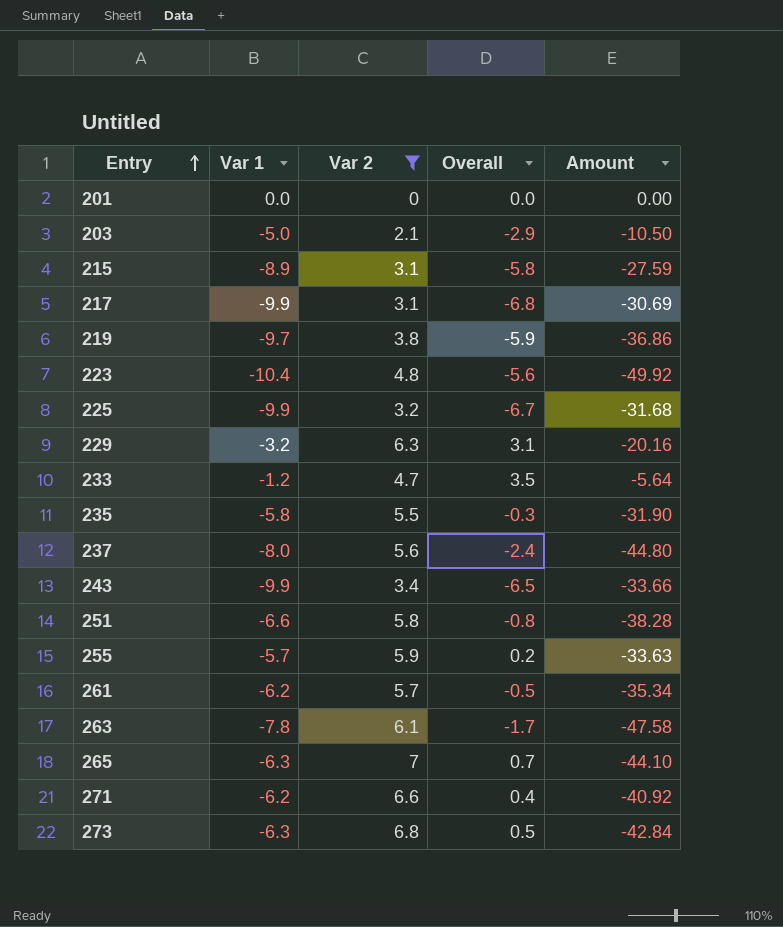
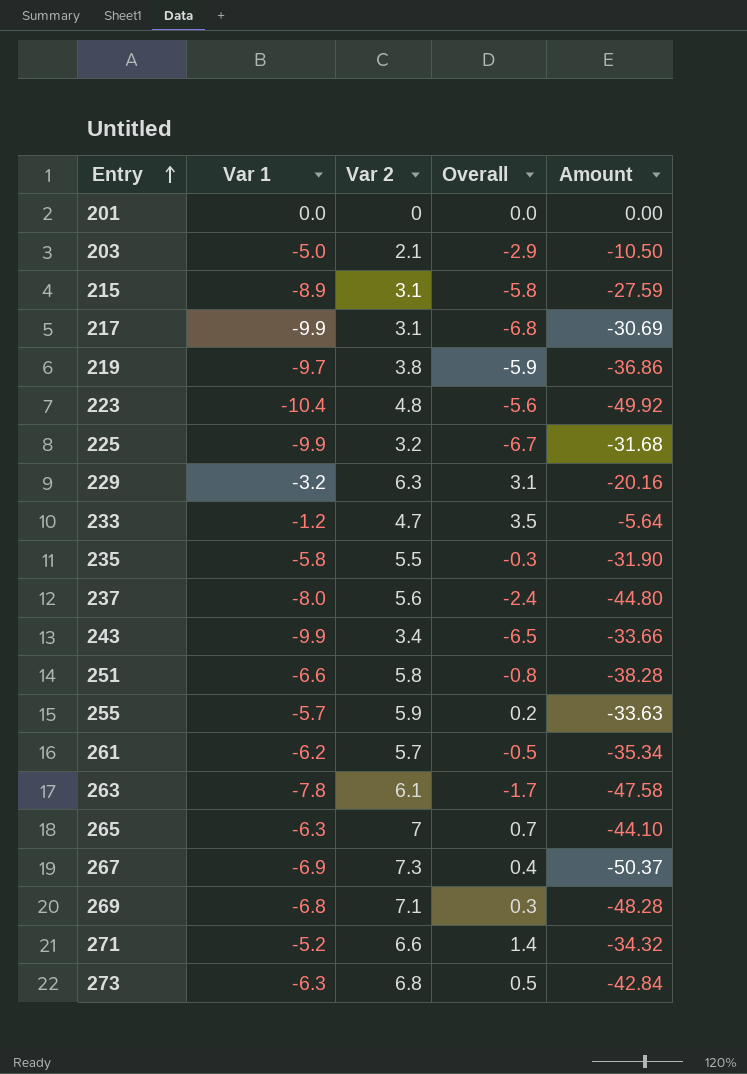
filter: Var 2 <= 7 -> none
271 | Var 1: -6.2 -> -5.2
271 | Overall: 0.4 -> 1.4
271 | Amount: -40.92 -> -34.32

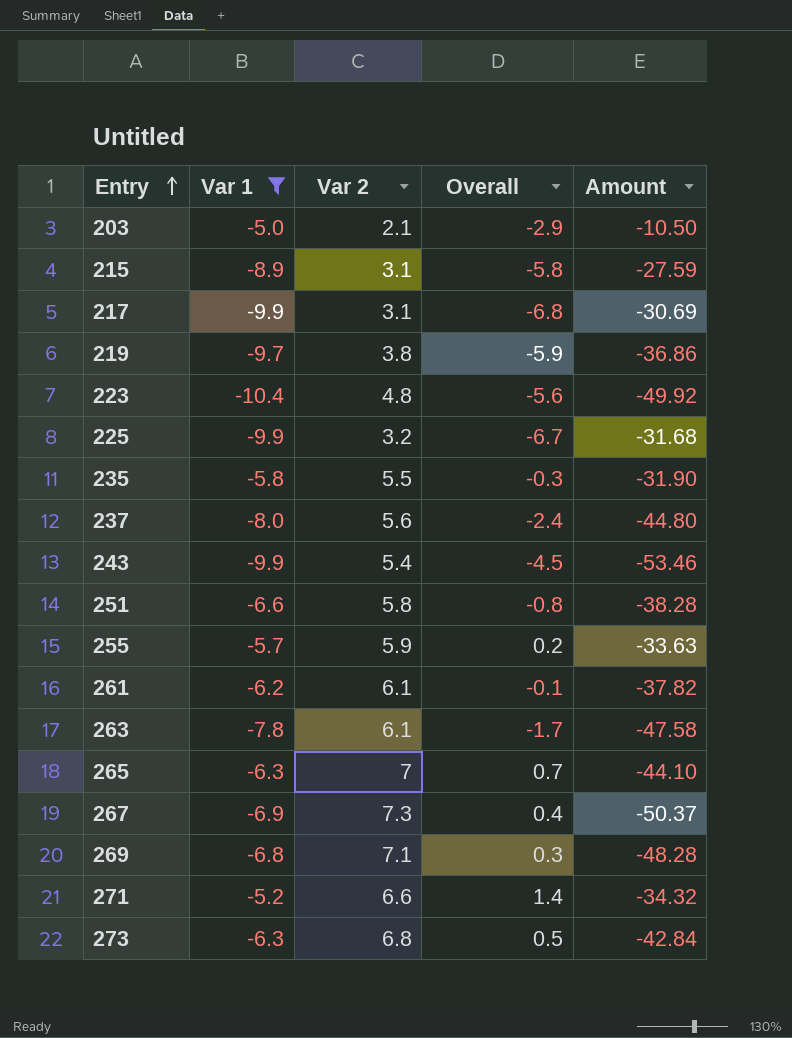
filter: none -> Var 1 <= -5.0
243 | Var 2: 3.4 -> 5.4
243 | Overall: -6.5 -> -4.5
243 | Amount: -33.66 -> -53.46
261 | Var 2: 5.7 -> 6.1
261 | Overall: -0.5 -> -0.1
261 | Amount: -35.34 -> -37.82

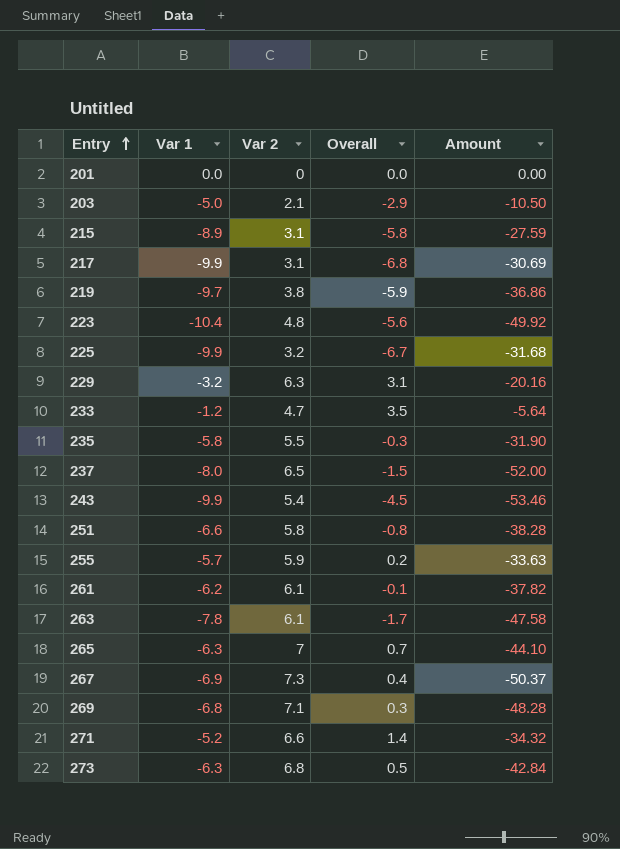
filter: Var 1 <= -5.0 -> none
237 | Var 2: 5.6 -> 6.5
237 | Overall: -2.4 -> -1.5
237 | Amount: -44.80 -> -52.00

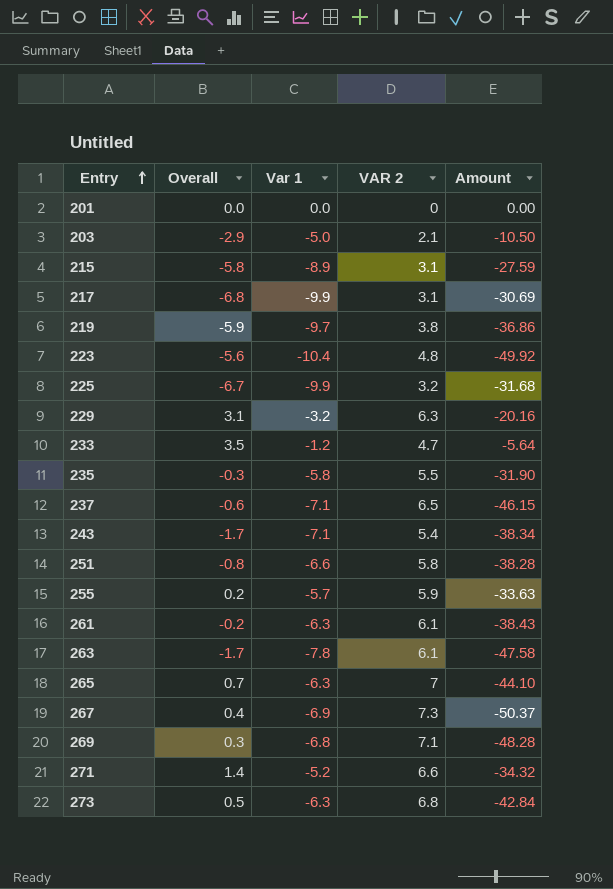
column Overall | position: 4 -> 2
column name: Var 2 -> VAR 2
237 | Overall: -1.5 -> -0.6
237 | Var 1: -8.0 -> -7.1
237 | Amount: -52.00 -> -46.15
243 | Overall: -4.5 -> -1.7
243 | Var 1: -9.9 -> -7.1
243 | Amount: -53.46 -> -38.34
261 | Overall: -0.1 -> -0.2
261 | Var 1: -6.2 -> -6.3
261 | Amount: -37.82 -> -38.43

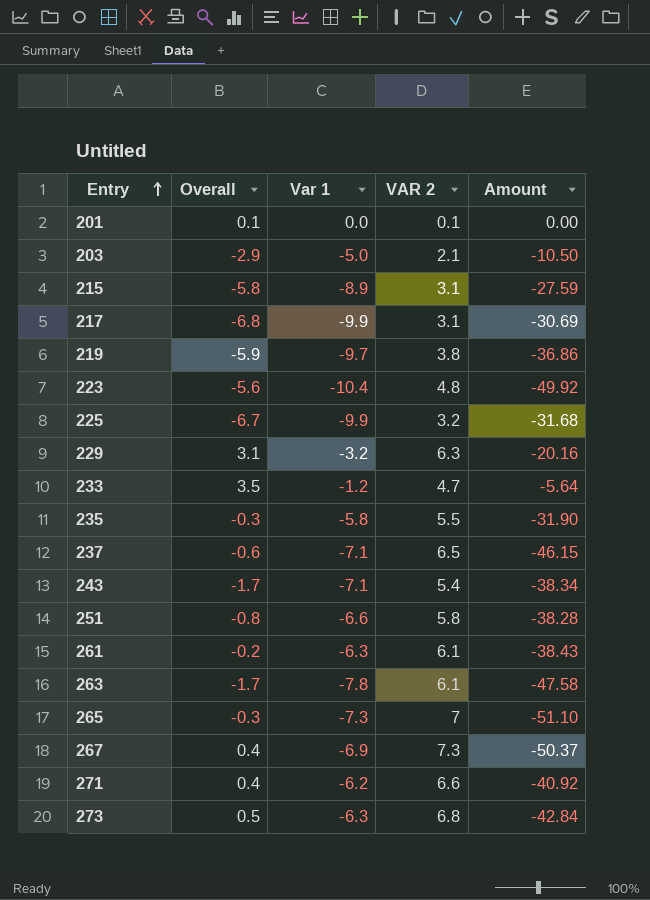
row 255: 0.2 | -5.7 | 5.9 | -33.63 -> none
row 269: 0.3 | -6.8 | 7.1 | -48.28 -> none
201 | Overall: 0.0 -> 0.1
201 | VAR 2: 0 -> 0.1
265 | Overall: 0.7 -> -0.3
265 | Var 1: -6.3 -> -7.3
265 | Amount: -44.10 -> -51.10
271 | Overall: 1.4 -> 0.4
271 | Var 1: -5.2 -> -6.2
271 | Amount: -34.32 -> -40.92

